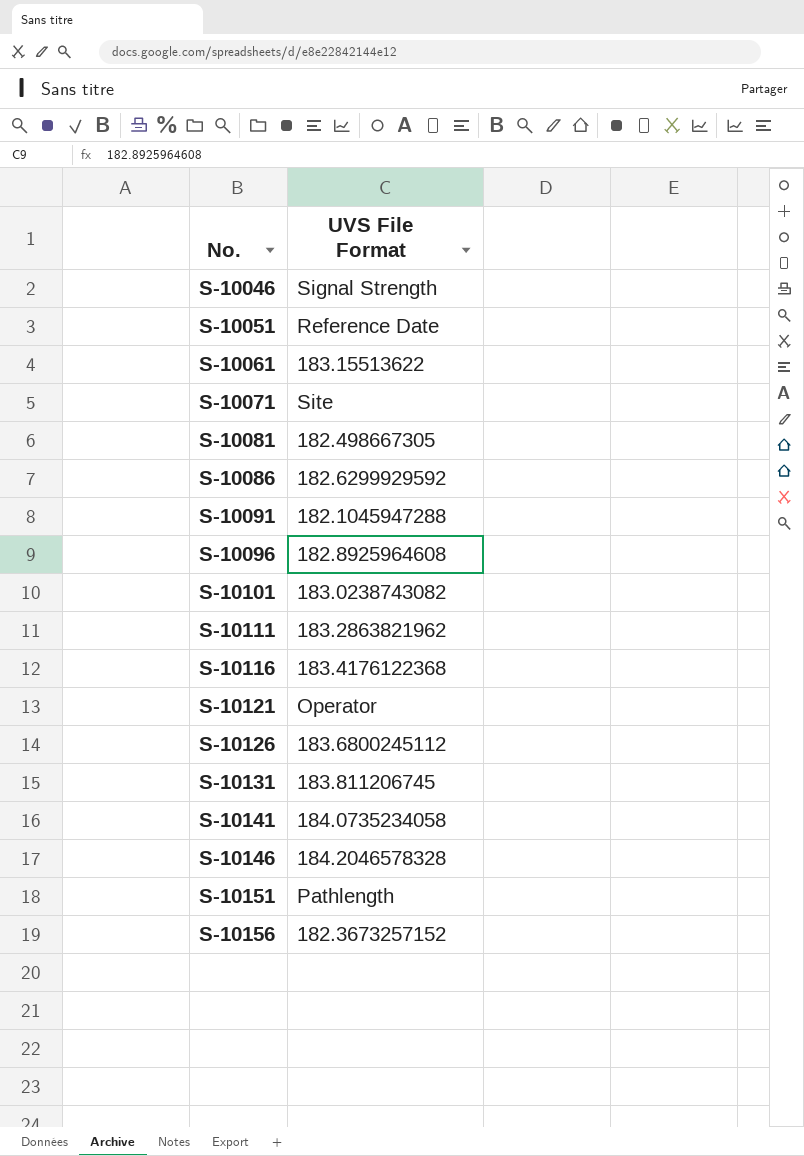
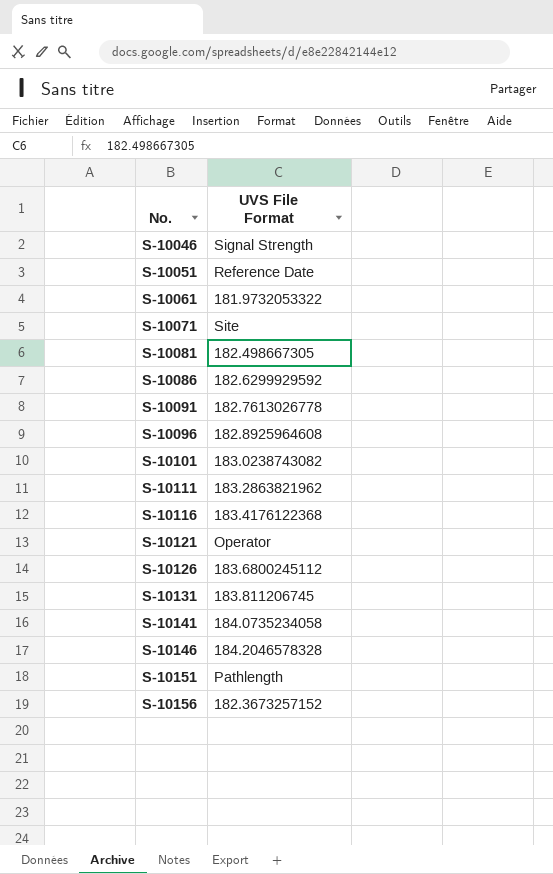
S-10061 | UVS File Format: 183.15513622 -> 181.9732053322
S-10091 | UVS File Format: 182.1045947288 -> 182.7613026778

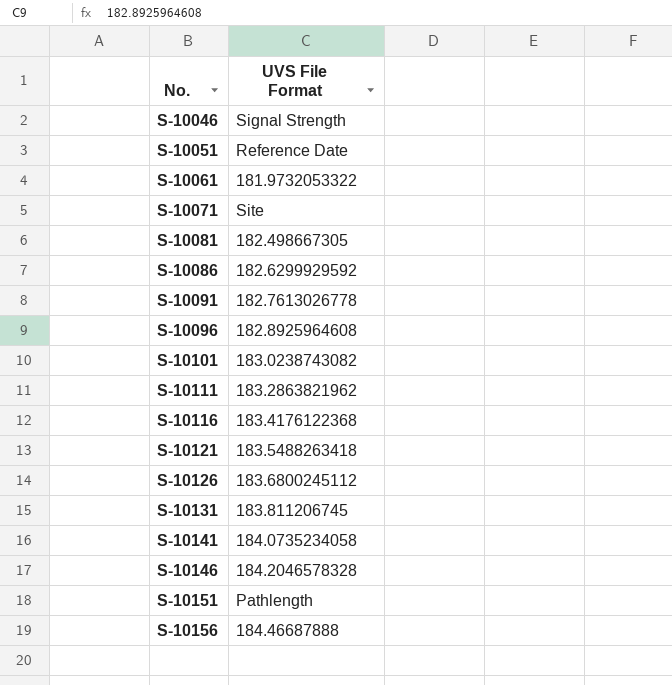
S-10121 | UVS File Format: Operator -> 183.5488263418
S-10156 | UVS File Format: 182.3673257152 -> 184.46687888

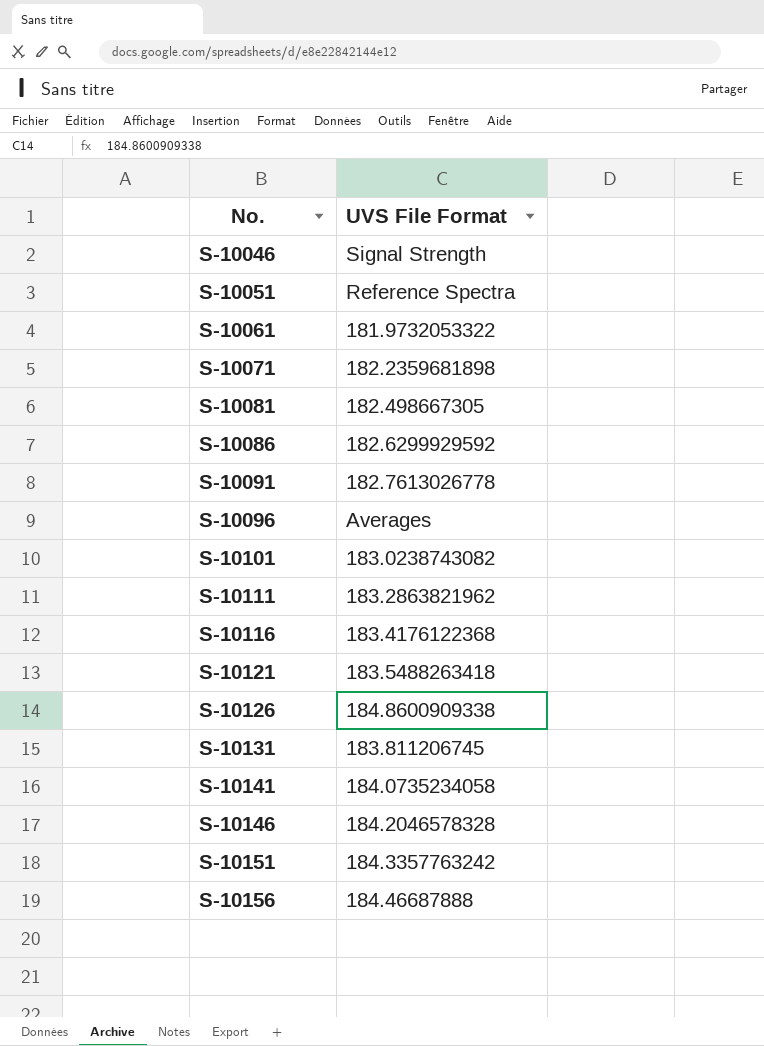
S-10051 | UVS File Format: Reference Date -> Reference Spectra
S-10071 | UVS File Format: Site -> 182.2359681898
S-10096 | UVS File Format: 182.8925964608 -> Averages
S-10126 | UVS File Format: 183.6800245112 -> 184.8600909338
S-10151 | UVS File Format: Pathlength -> 184.3357763242

